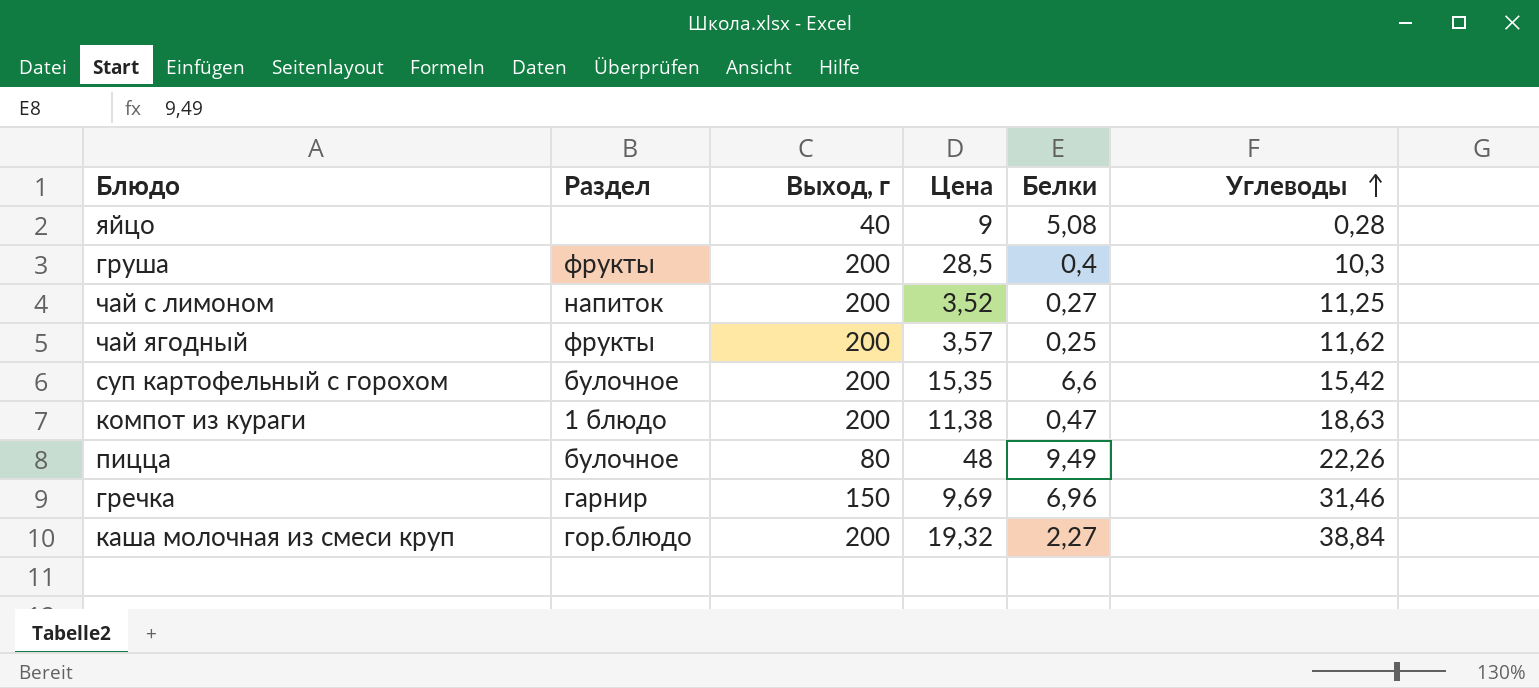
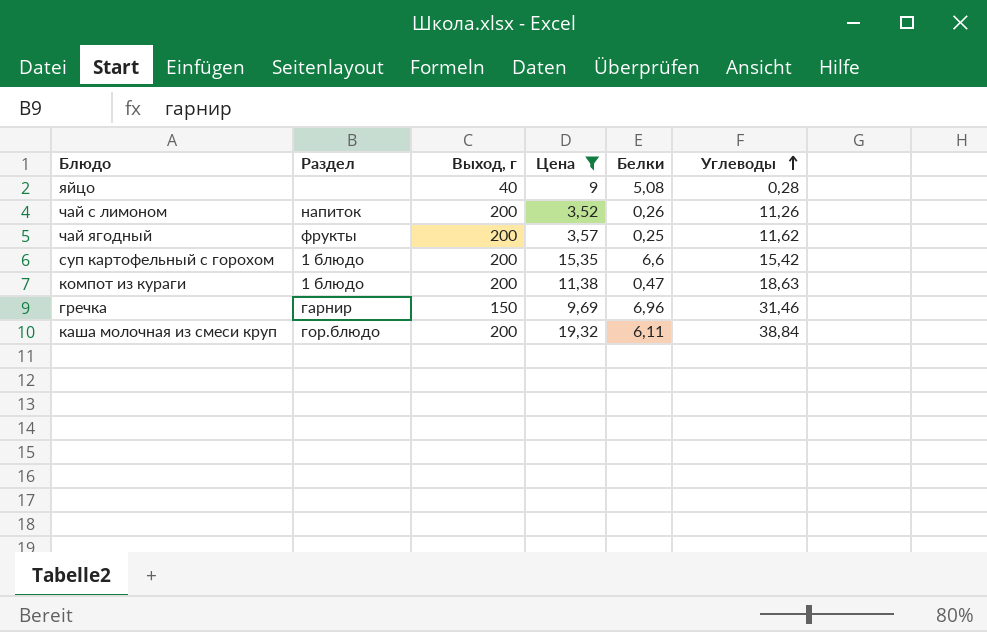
filter: none -> Цена <= 19,32
чай с лимоном | Белки: 0,27 -> 0,26
чай с лимоном | Углеводы: 11,25 -> 11,26
суп картофельный с горохом | Раздел: булочное -> 1 блюдо
каша молочная из смеси круп | Белки: 2,27 -> 6,11

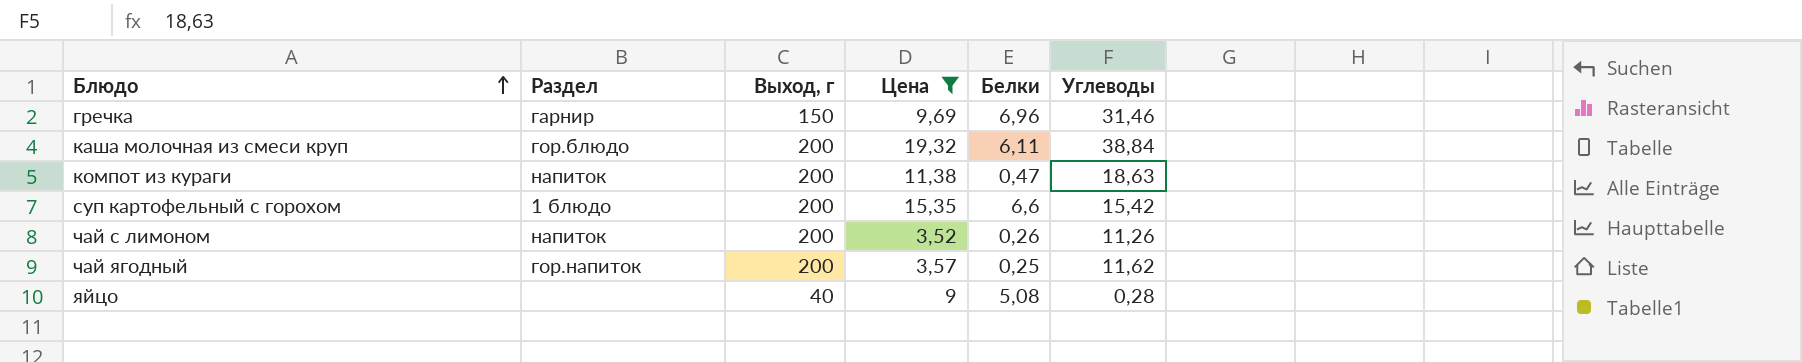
row order: Углеводы ascending -> Блюдо ascending
компот из кураги | Раздел: 1 блюдо -> напиток
чай ягодный | Раздел: фрукты -> гор.напиток

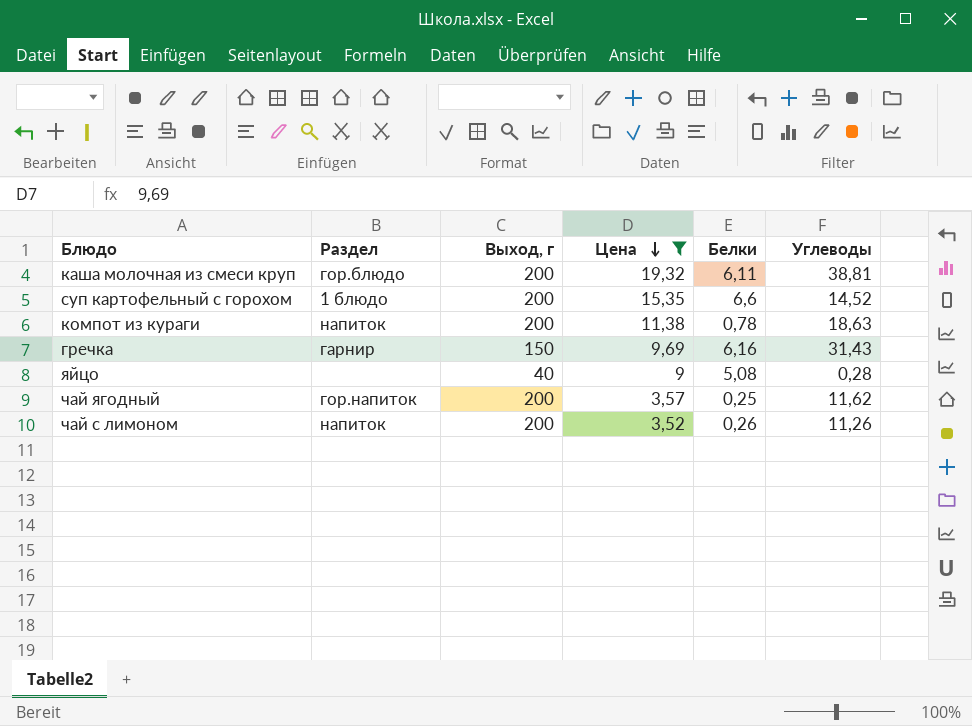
row order: Блюдо ascending -> Цена descending
каша молочная из смеси круп | Углеводы: 38,84 -> 38,81
суп картофельный с горохом | Углеводы: 15,42 -> 14,52
компот из кураги | Белки: 0,47 -> 0,78
гречка | Белки: 6,96 -> 6,16
гречка | Углеводы: 31,46 -> 31,43

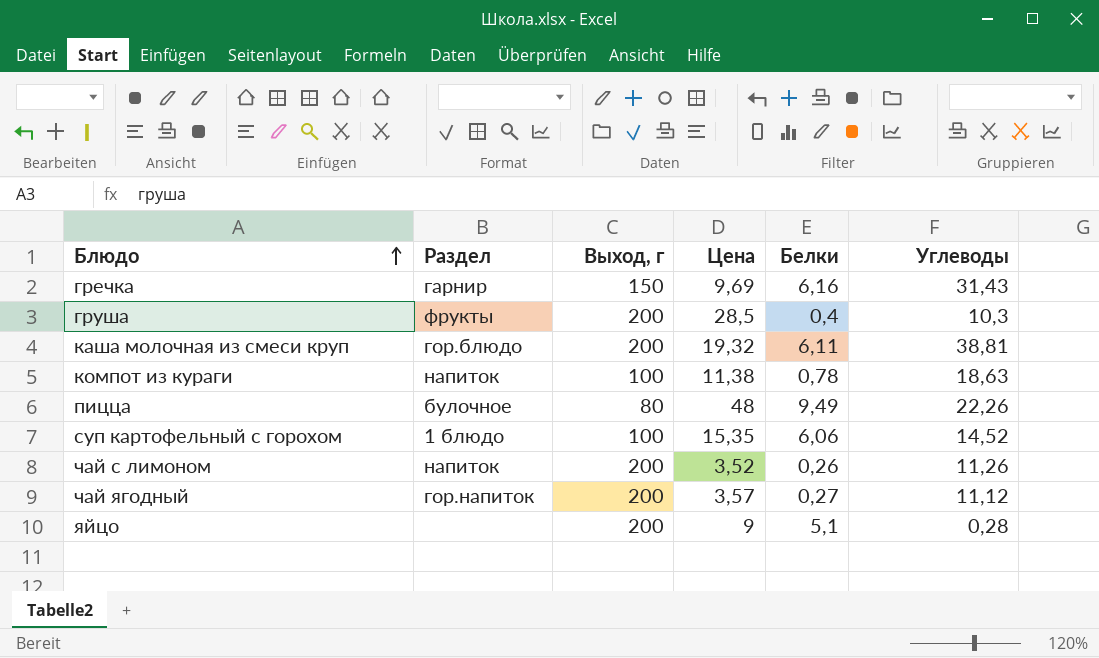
filter: Цена <= 19,32 -> none
row order: Цена descending -> Блюдо ascending
компот из кураги | Выход, г: 200 -> 100
суп картофельный с горохом | Выход, г: 200 -> 100
суп картофельный с горохом | Белки: 6,6 -> 6,06
чай ягодный | Белки: 0,25 -> 0,27
чай ягодный | Углеводы: 11,62 -> 11,12
яйцо | Выход, г: 40 -> 200
яйцо | Белки: 5,08 -> 5,1

